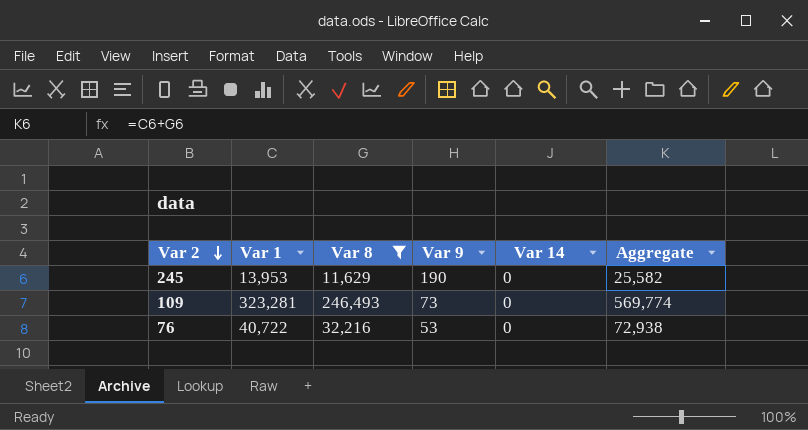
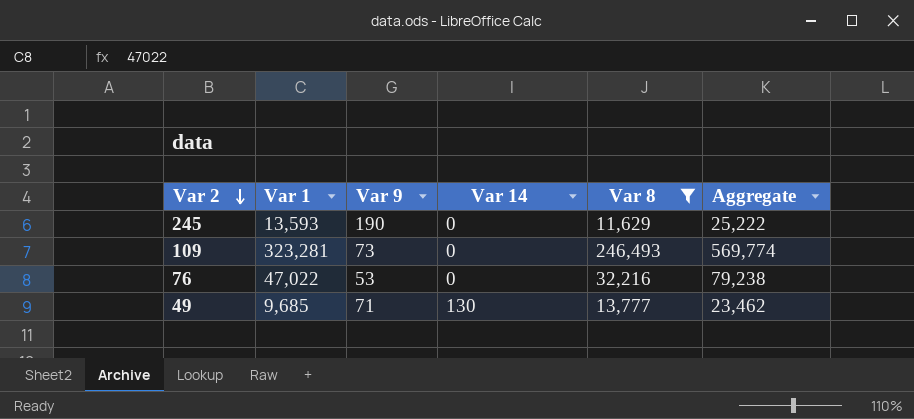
column Var 8 | position: 3 -> 5
245 | Var 1: 13,953 -> 13,593
245 | Aggregate: 25,582 -> 25,222
76 | Var 1: 40,722 -> 47,022
76 | Aggregate: 72,938 -> 79,238
row 49: none -> 9,685 | 71 | 130 | 13,777 | 23,462

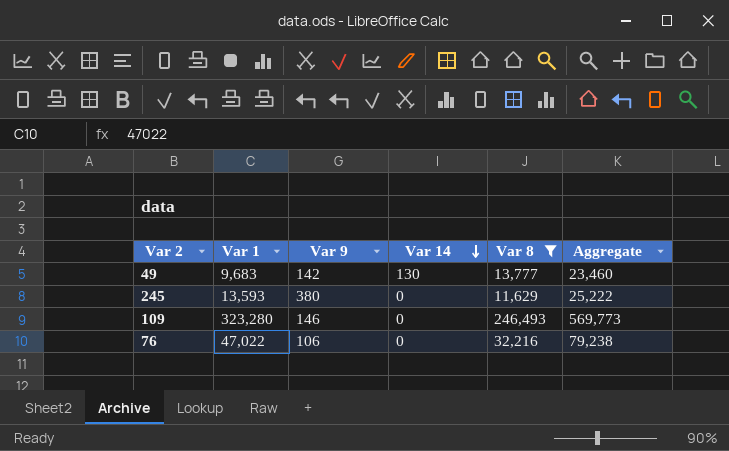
row order: Var 2 descending -> Var 14 descending
49 | Var 1: 9,685 -> 9,683
49 | Var 9: 71 -> 142
49 | Aggregate: 23,462 -> 23,460
245 | Var 9: 190 -> 380
109 | Var 1: 323,281 -> 323,280
109 | Var 9: 73 -> 146
109 | Aggregate: 569,774 -> 569,773
76 | Var 9: 53 -> 106

